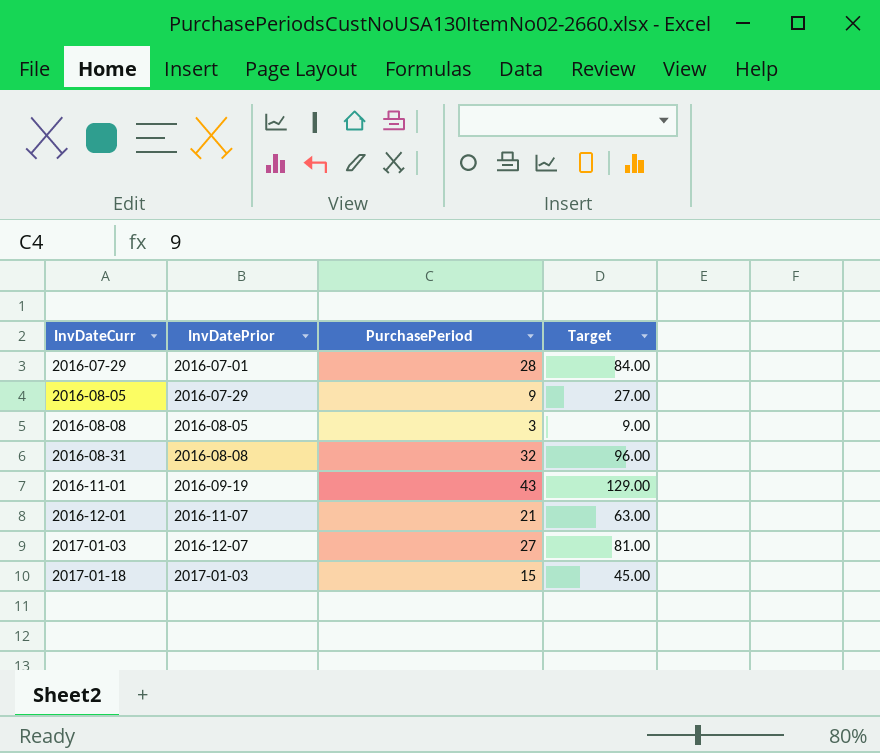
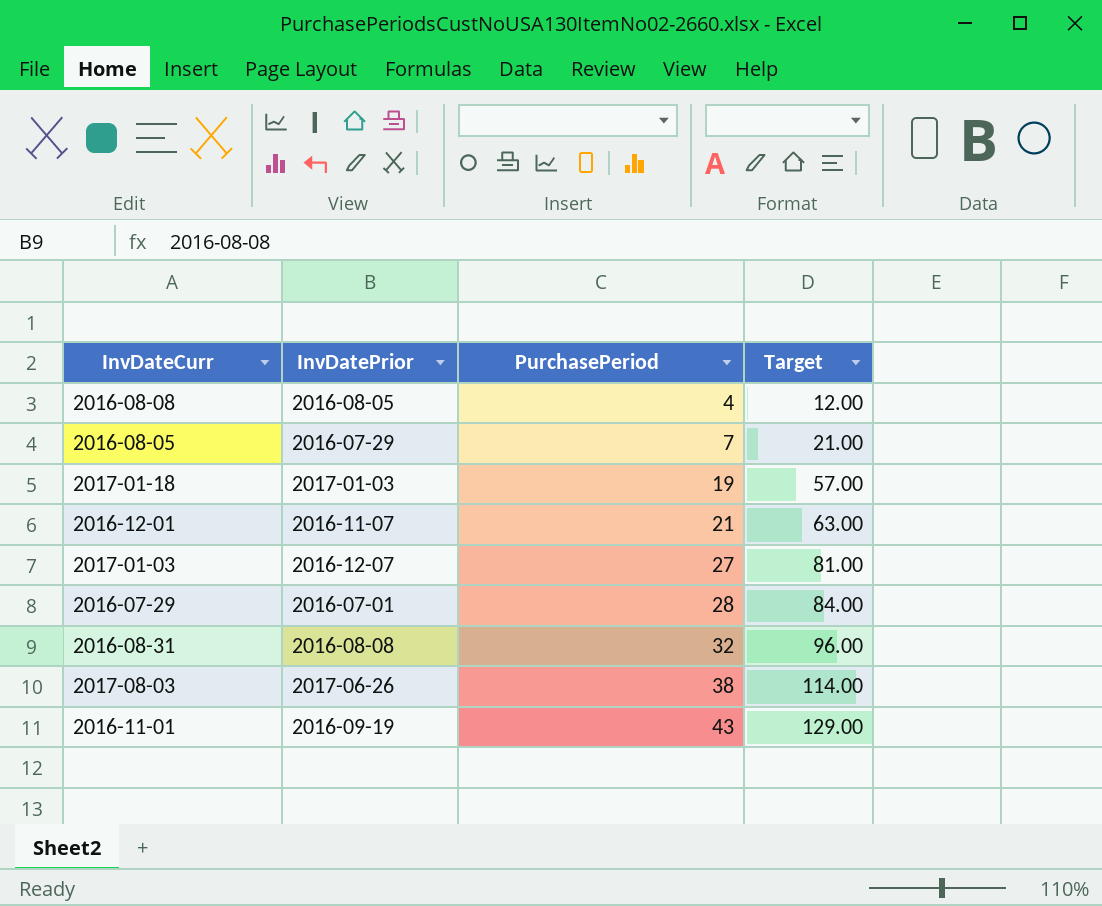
row order: InvDateCurr ascending -> PurchasePeriod ascending
2016-08-08 | PurchasePeriod: 3 -> 4
2016-08-08 | Target: 9.00 -> 12.00
2016-08-05 | PurchasePeriod: 9 -> 7
2016-08-05 | Target: 27.00 -> 21.00
2017-01-18 | PurchasePeriod: 15 -> 19
2017-01-18 | Target: 45.00 -> 57.00
row 2017-08-03: none -> 2017-06-26 | 38 | 114.00

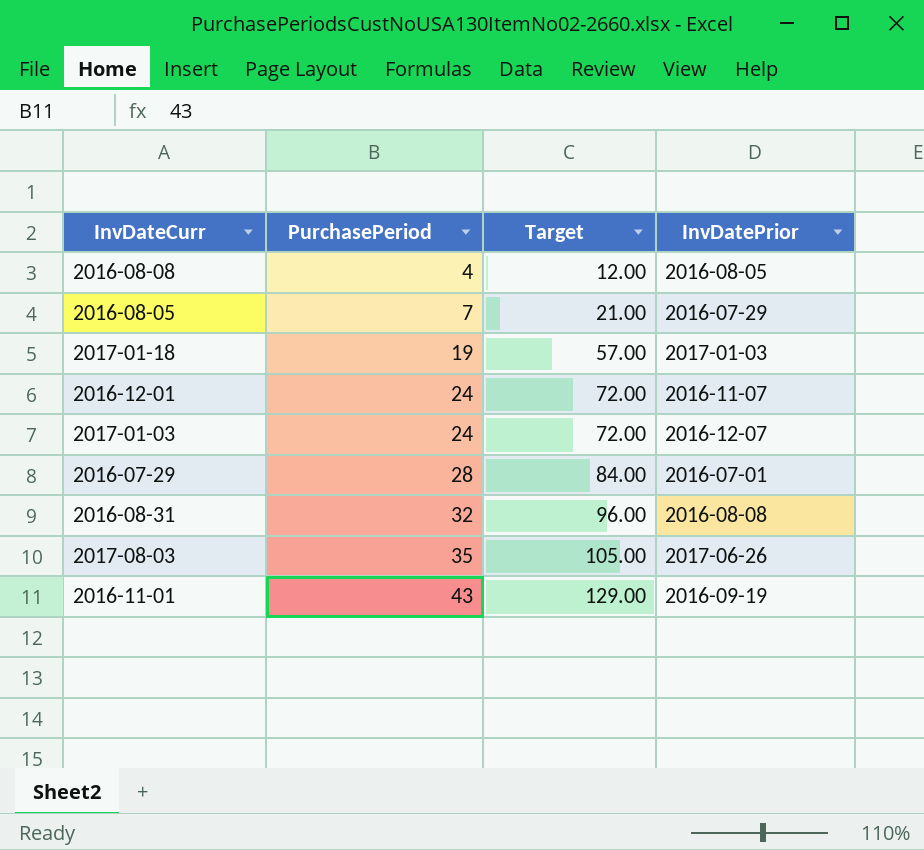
column InvDatePrior | position: 2 -> 4
2016-12-01 | PurchasePeriod: 21 -> 24
2016-12-01 | Target: 63.00 -> 72.00
2017-01-03 | PurchasePeriod: 27 -> 24
2017-01-03 | Target: 81.00 -> 72.00
2017-08-03 | PurchasePeriod: 38 -> 35
2017-08-03 | Target: 114.00 -> 105.00

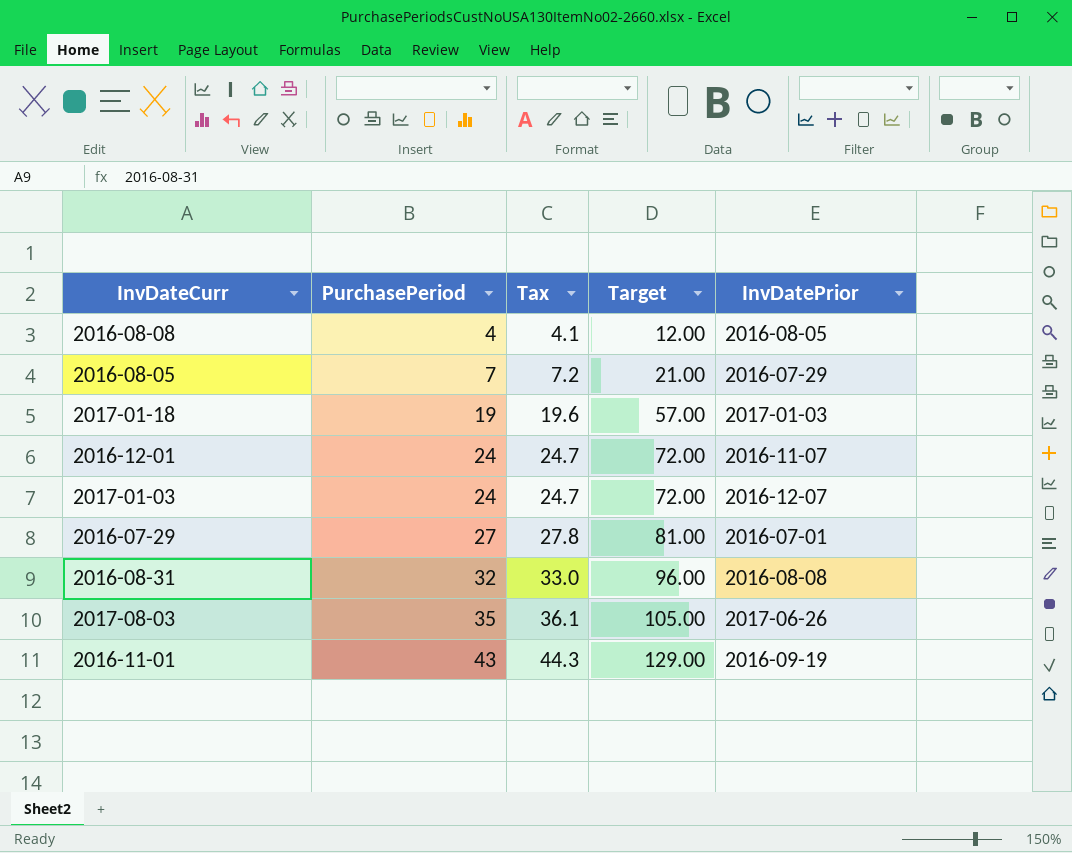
column Tax | formula: none -> [PurchasePeriod] * 1.03
2016-07-29 | PurchasePeriod: 28 -> 27
2016-07-29 | Target: 84.00 -> 81.00

